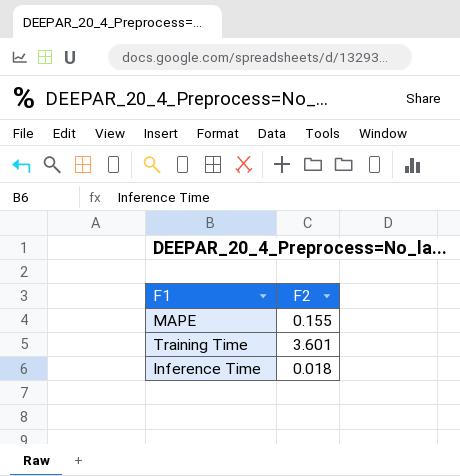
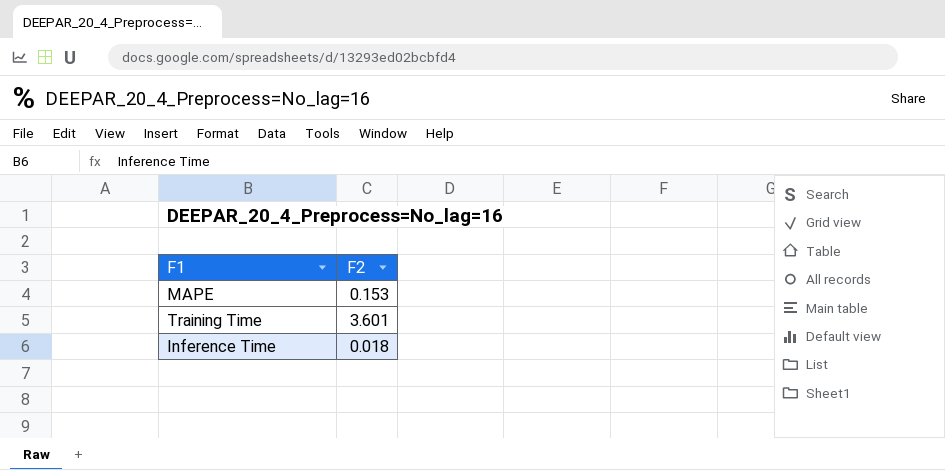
MAPE | F2: 0.155 -> 0.153

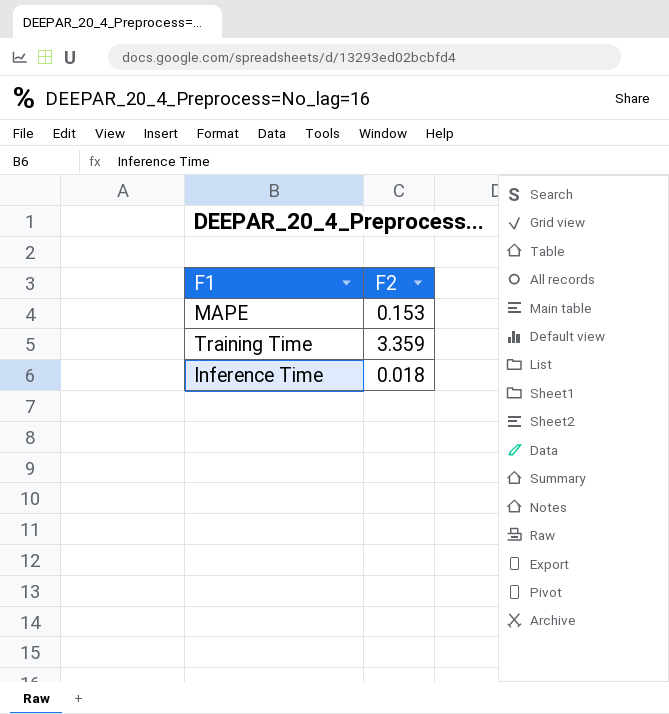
Training Time | F2: 3.601 -> 3.359

